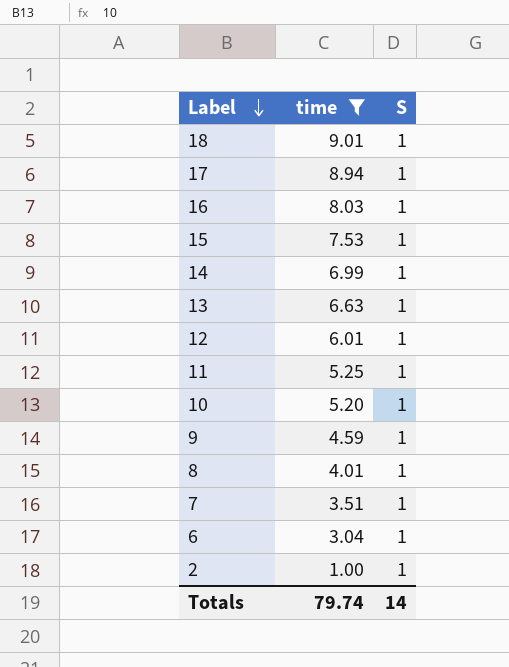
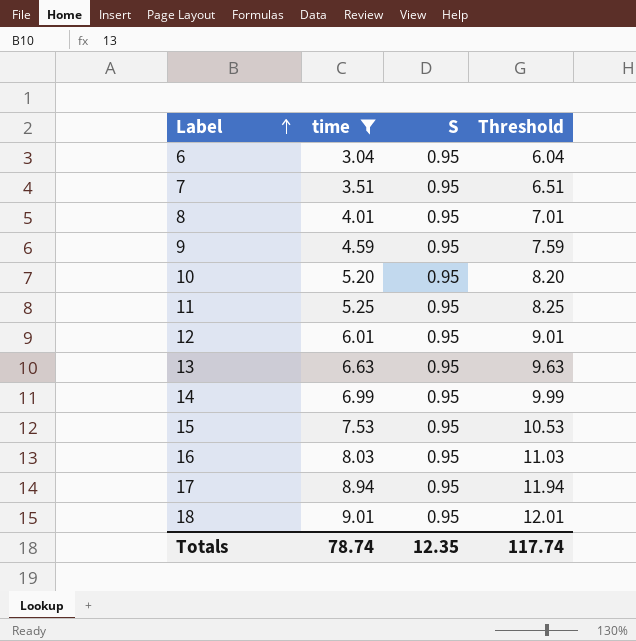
row order: Label descending -> Label ascending
column Threshold | formula: none -> [time] + 3
row 2: 1.00 | 1 -> none
6 | S: 1 -> 0.95
7 | S: 1 -> 0.95
8 | S: 1 -> 0.95
9 | S: 1 -> 0.95
10 | S: 1 -> 0.95
11 | S: 1 -> 0.95
12 | S: 1 -> 0.95
13 | S: 1 -> 0.95
14 | S: 1 -> 0.95
15 | S: 1 -> 0.95
16 | S: 1 -> 0.95
17 | S: 1 -> 0.95
18 | S: 1 -> 0.95
Totals | time: 79.74 -> 78.74
Totals | S: 14 -> 12.35

